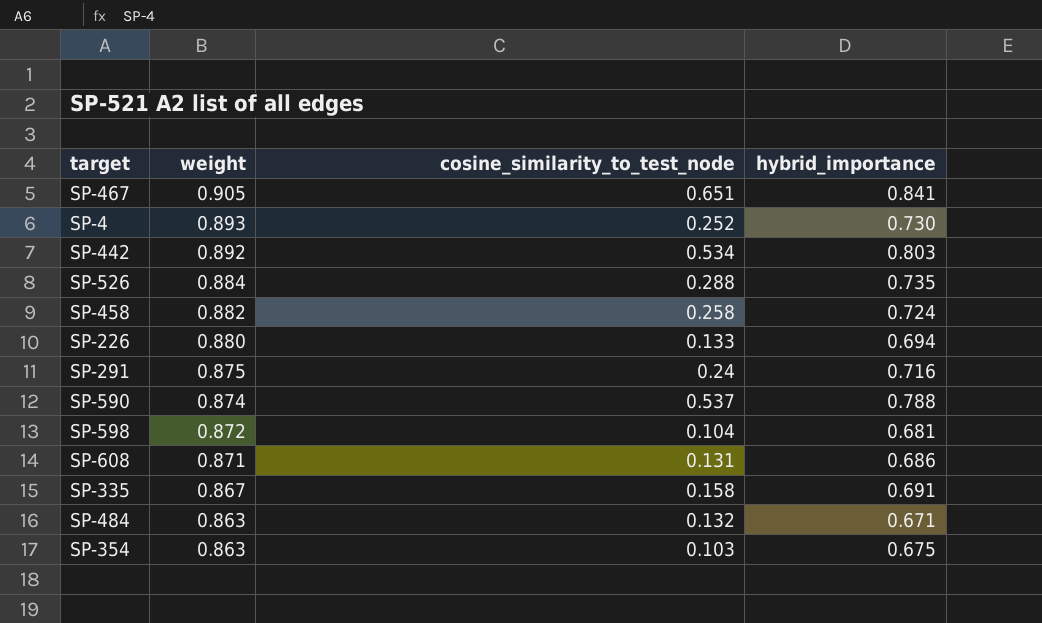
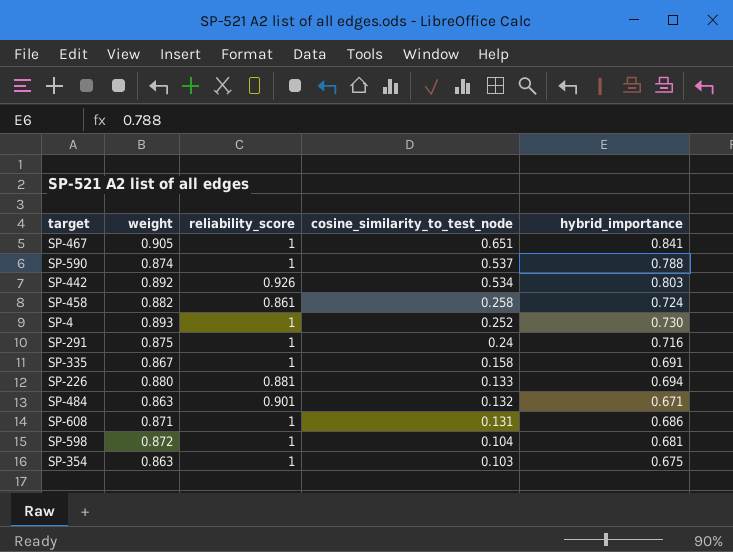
row order: weight descending -> cosine_similarity_to_test_node descending
column reliability_score | position: none -> 3
row SP-526: 0.884 | 0.288 | 0.735 -> none

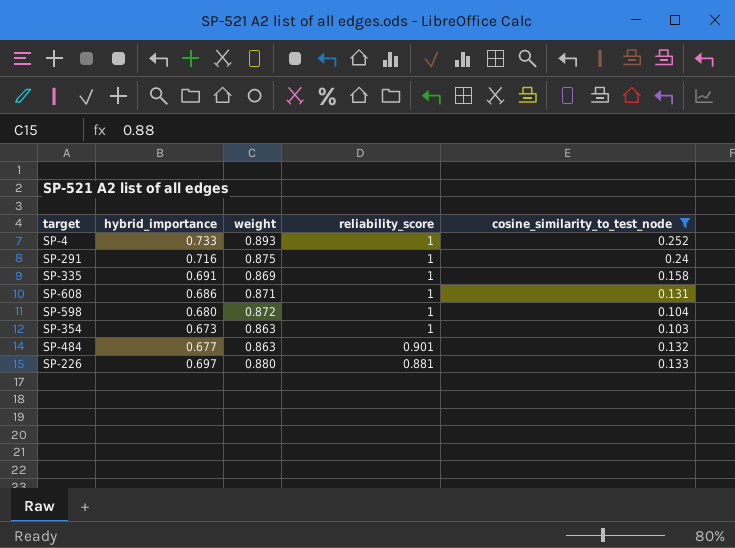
filter: none -> cosine_similarity_to_test_node <= 0.252
row order: cosine_similarity_to_test_node descending -> reliability_score descending
column hybrid_importance | position: 5 -> 2
SP-4 | hybrid_importance: 0.730 -> 0.733
SP-335 | weight: 0.867 -> 0.869
SP-598 | hybrid_importance: 0.681 -> 0.680
SP-354 | hybrid_importance: 0.675 -> 0.673
SP-484 | hybrid_importance: 0.671 -> 0.677
SP-226 | hybrid_importance: 0.694 -> 0.697

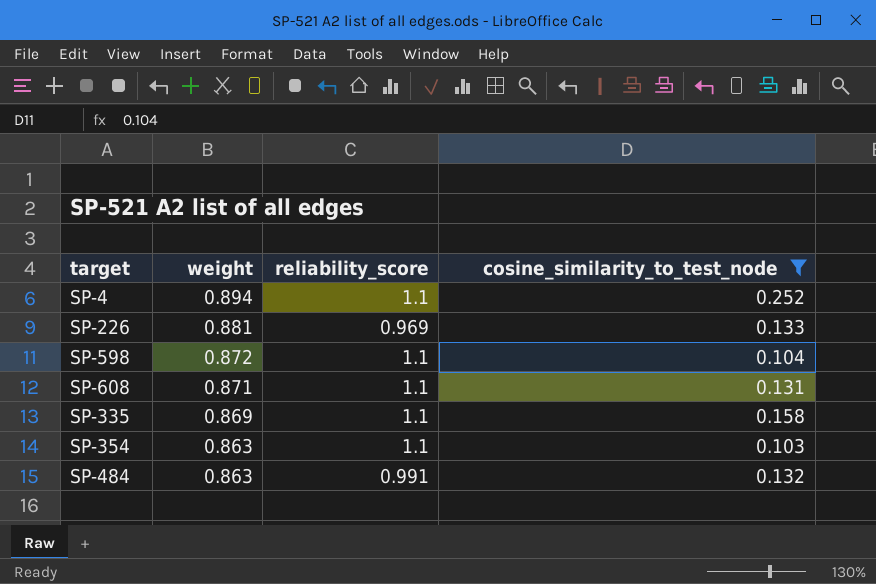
row order: reliability_score descending -> weight descending
column hybrid_importance | position: 2 -> none
row SP-291: 0.716 | 0.875 | 1 | 0.24 -> none
SP-4 | weight: 0.893 -> 0.894
SP-4 | reliability_score: 1 -> 1.1
SP-226 | weight: 0.880 -> 0.881
SP-226 | reliability_score: 0.881 -> 0.969
SP-598 | reliability_score: 1 -> 1.1
SP-608 | reliability_score: 1 -> 1.1
SP-335 | reliability_score: 1 -> 1.1
SP-354 | reliability_score: 1 -> 1.1
SP-484 | reliability_score: 0.901 -> 0.991

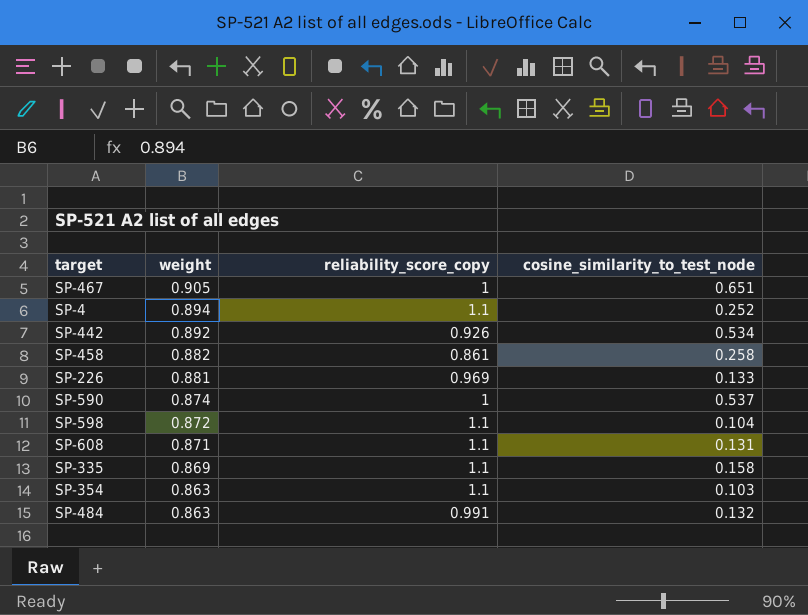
filter: cosine_similarity_to_test_node <= 0.252 -> none
column name: reliability_score -> reliability_score_copy

